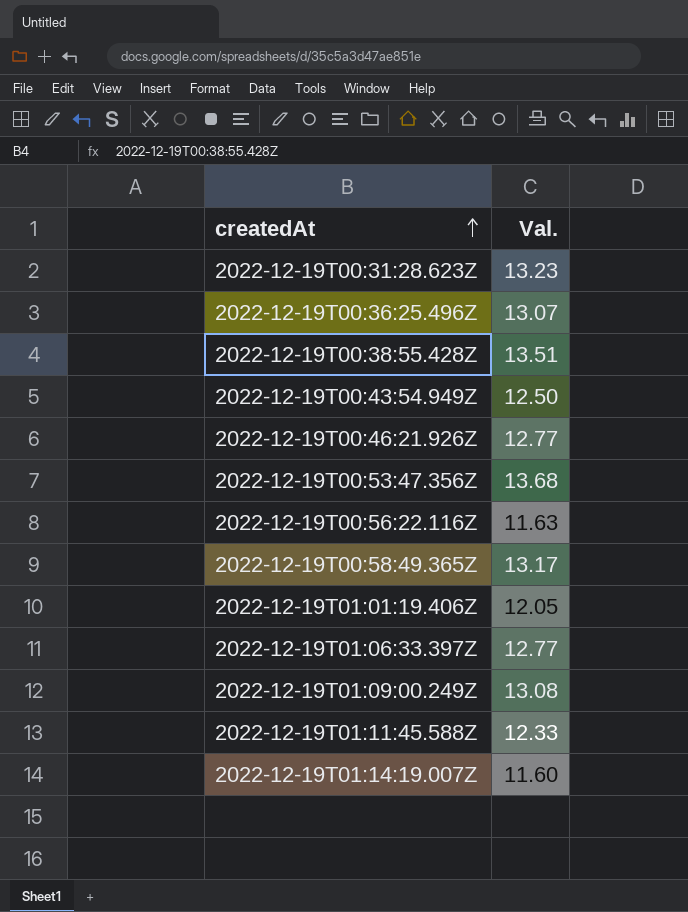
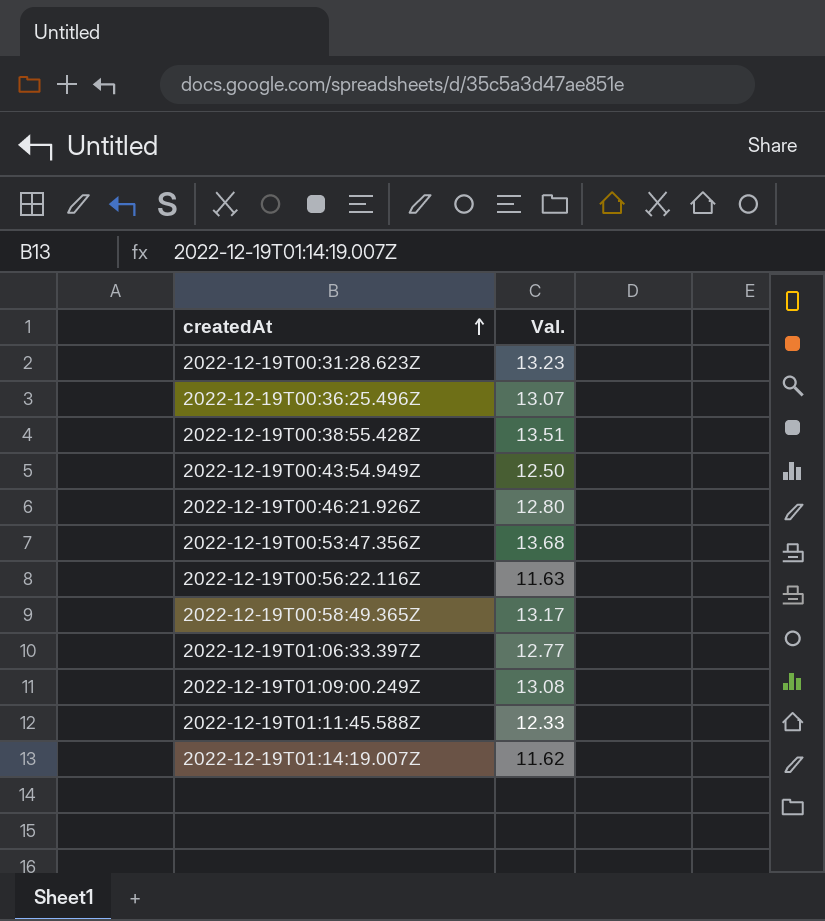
row 2022-12-19T01:01:19.406Z: 12.05 -> none
2022-12-19T00:46:21.926Z | Val.: 12.77 -> 12.80
2022-12-19T01:14:19.007Z | Val.: 11.60 -> 11.62

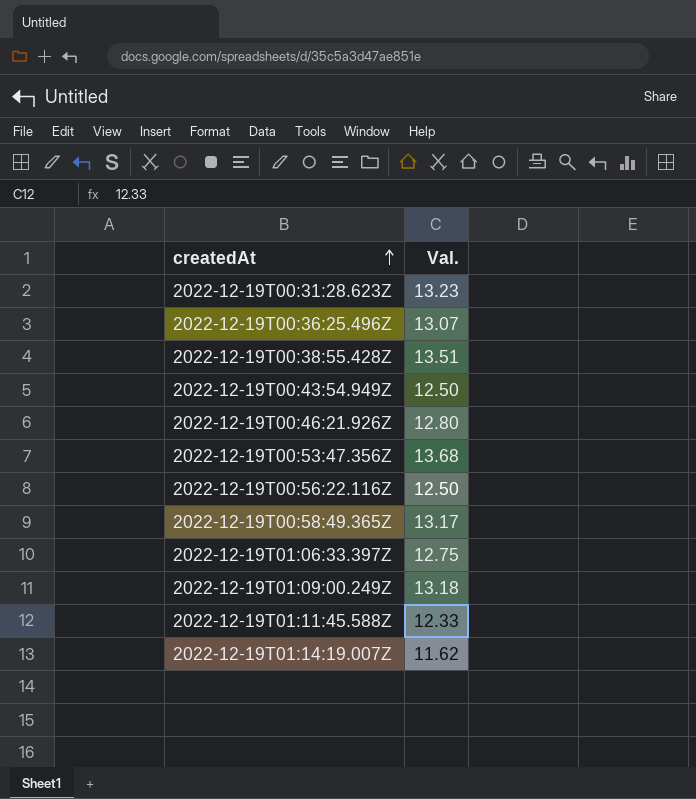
2022-12-19T00:56:22.116Z | Val.: 11.63 -> 12.50
2022-12-19T01:06:33.397Z | Val.: 12.77 -> 12.75
2022-12-19T01:09:00.249Z | Val.: 13.08 -> 13.18

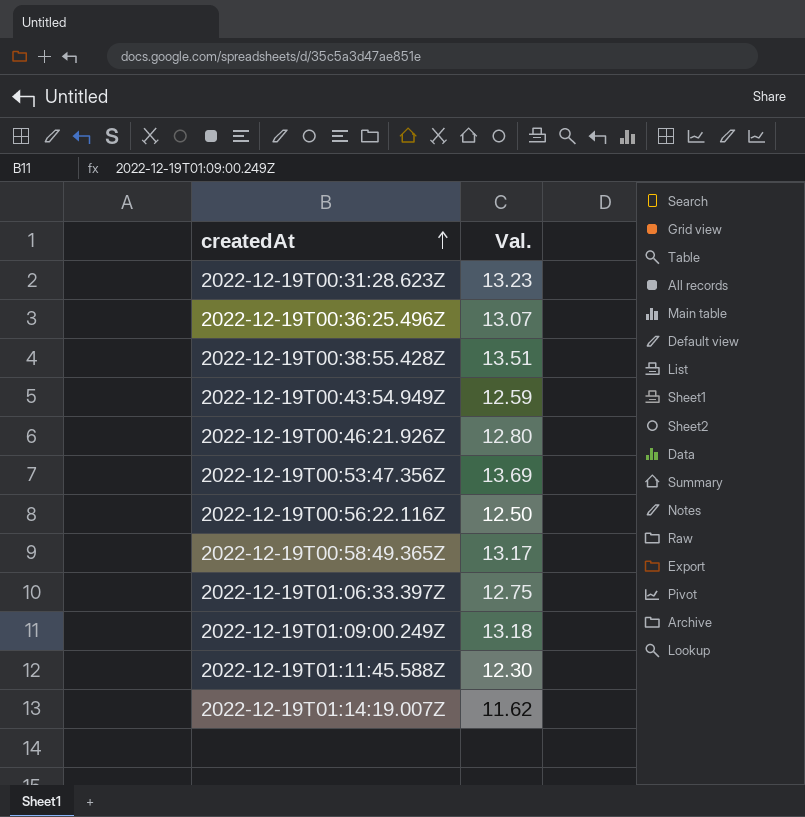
2022-12-19T00:43:54.949Z | Val.: 12.50 -> 12.59
2022-12-19T00:53:47.356Z | Val.: 13.68 -> 13.69
2022-12-19T01:11:45.588Z | Val.: 12.33 -> 12.30

